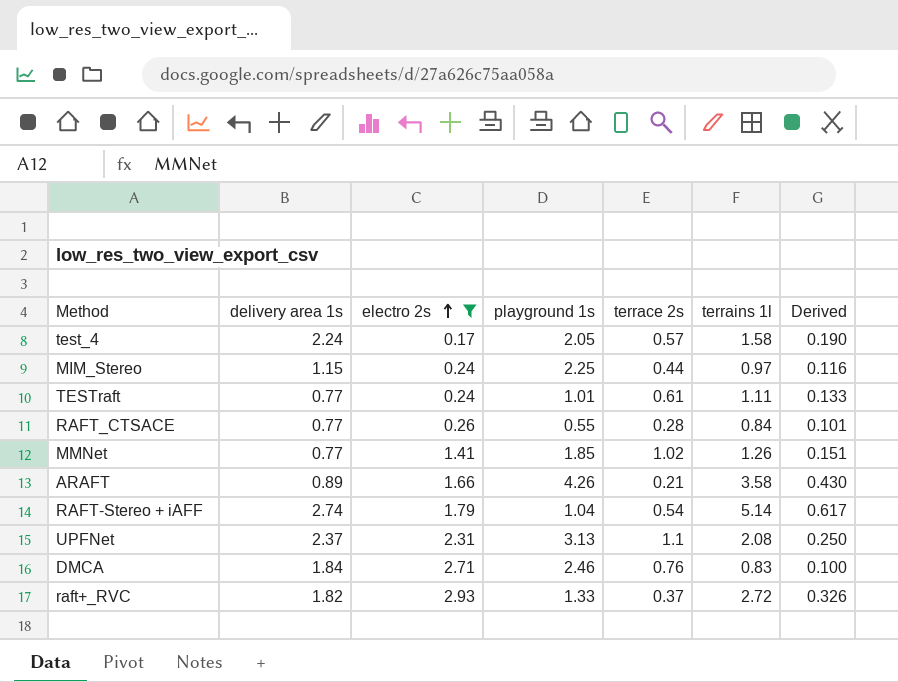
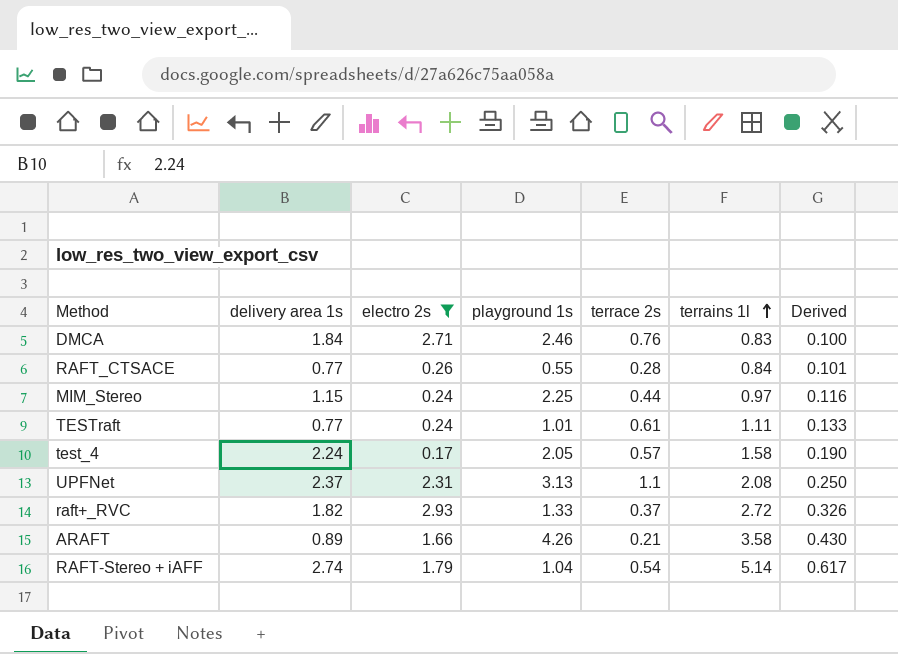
row order: electro 2s ascending -> terrains 1l ascending
row MMNet: 0.77 | 1.41 | 1.85 | 1.02 | 1.26 | 0.151 -> none

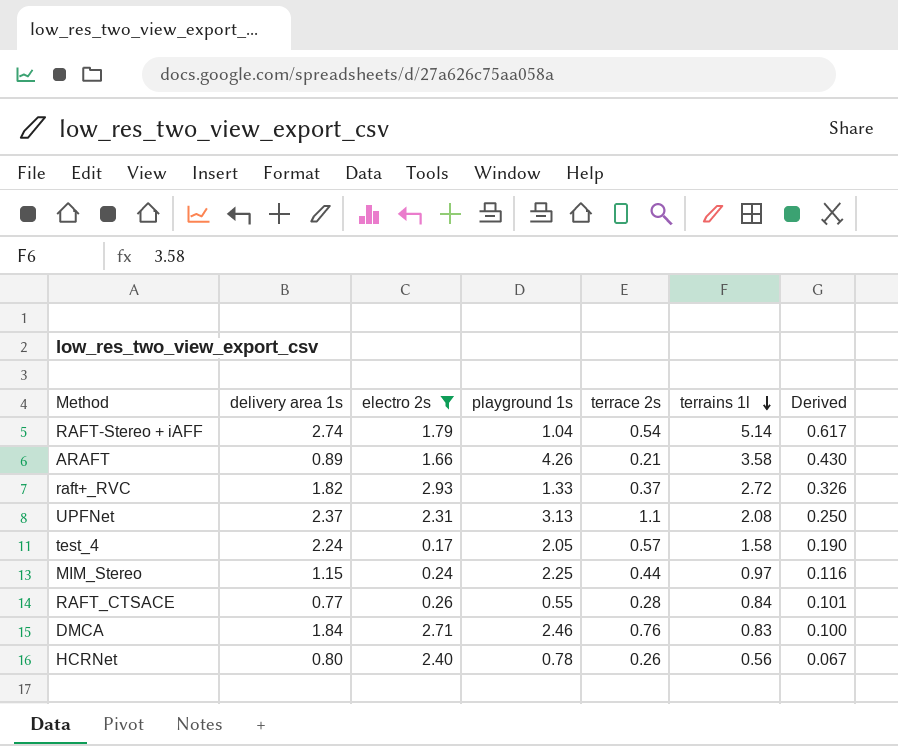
row order: terrains 1l ascending -> terrains 1l descending
row TESTraft: 0.77 | 0.24 | 1.01 | 0.61 | 1.11 | 0.133 -> none
row HCRNet: none -> 0.80 | 2.40 | 0.78 | 0.26 | 0.56 | 0.067

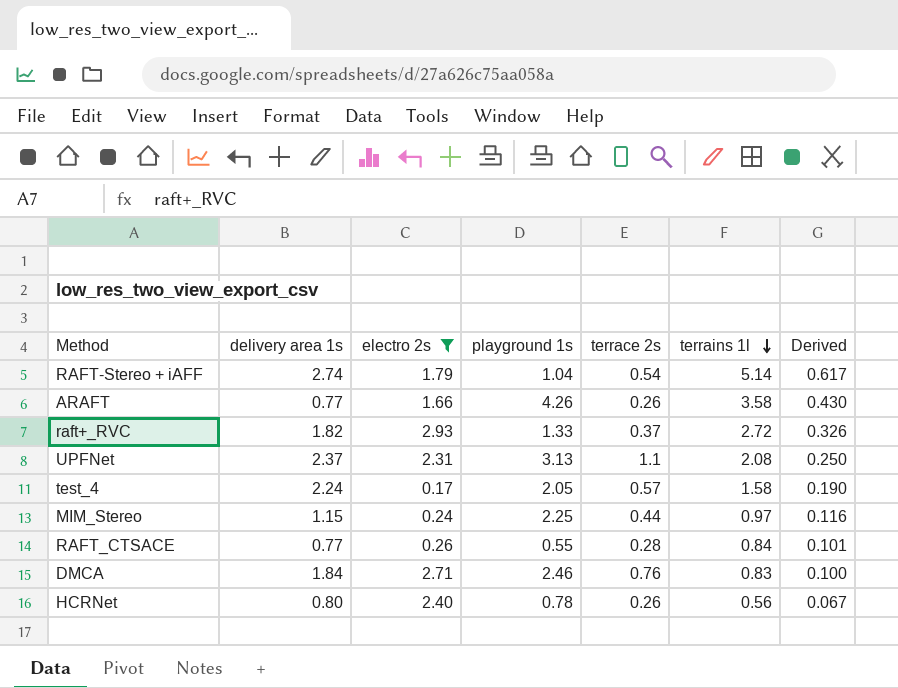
ARAFT | delivery area 1s: 0.89 -> 0.77
ARAFT | terrace 2s: 0.21 -> 0.26

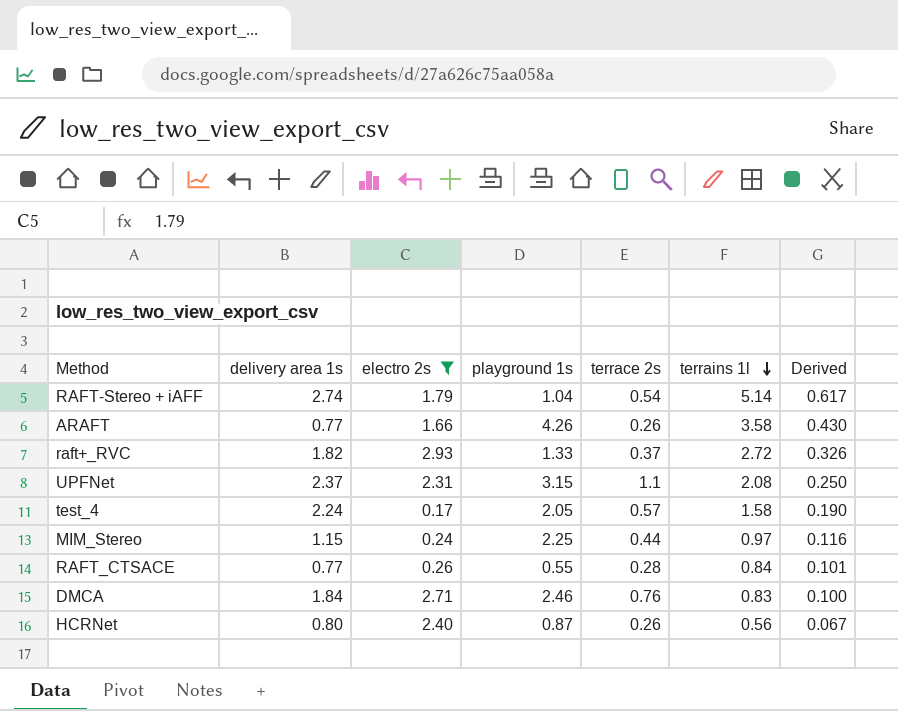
UPFNet | playground 1s: 3.13 -> 3.15
HCRNet | playground 1s: 0.78 -> 0.87

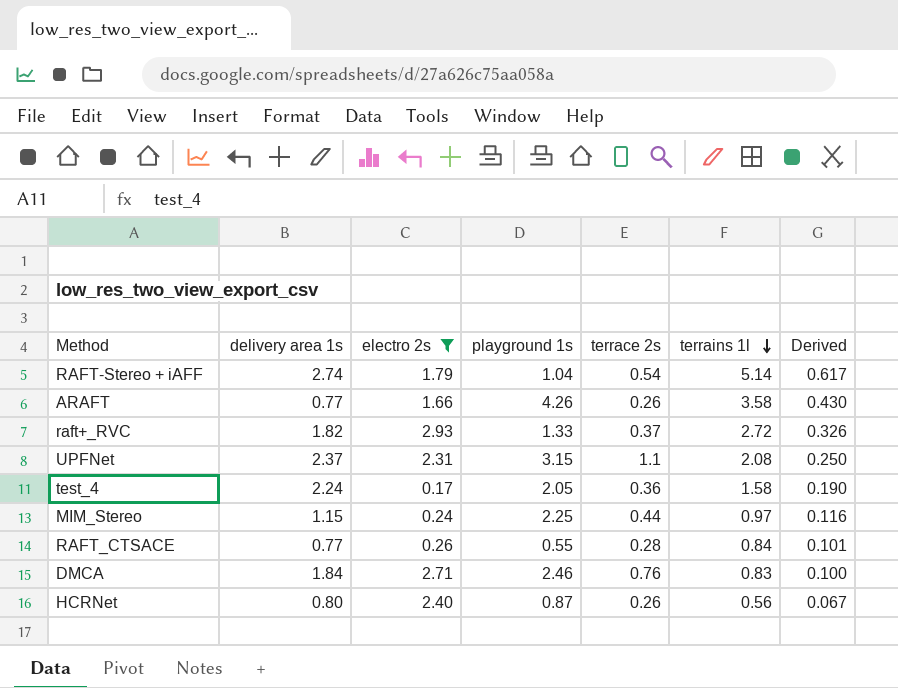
test_4 | terrace 2s: 0.57 -> 0.36

